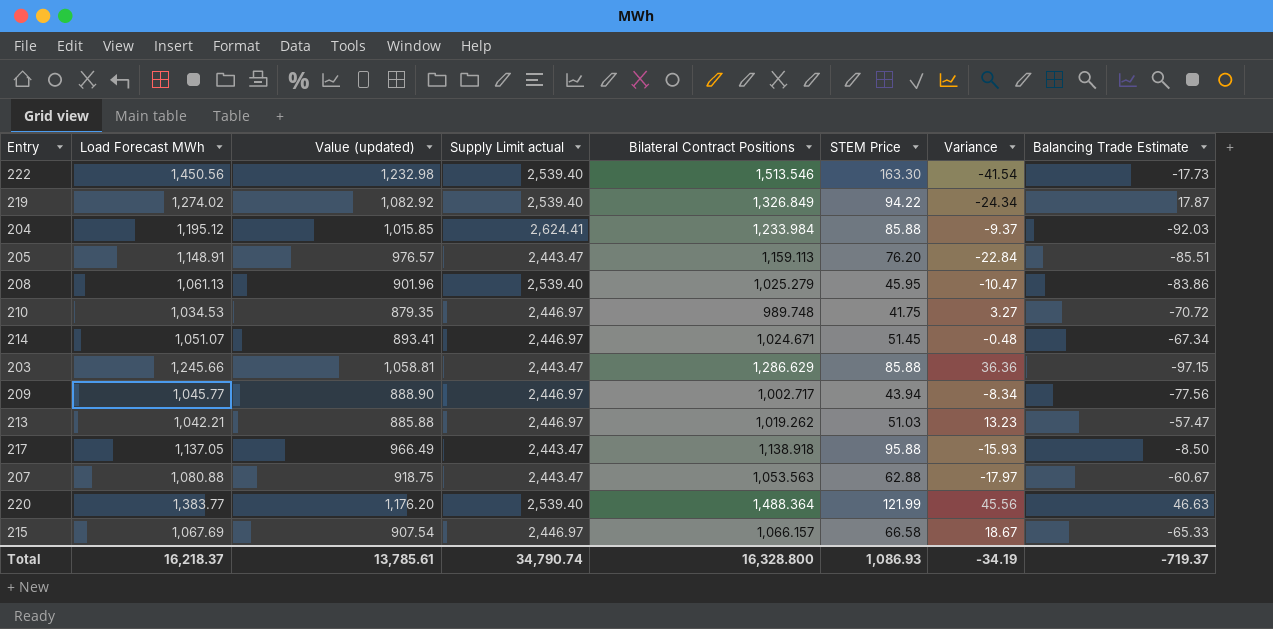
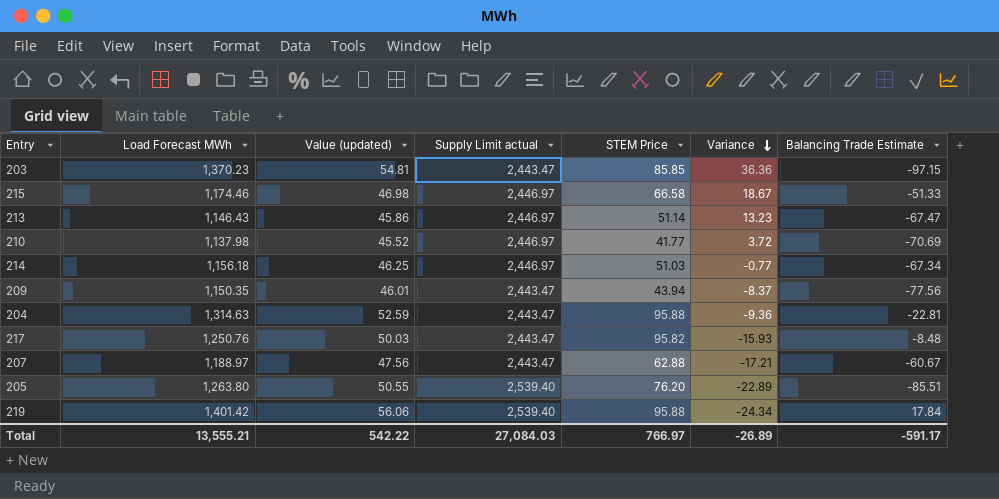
row order: none -> Variance descending
column Bilateral Contract Positions | position: 5 -> none
column Value (updated) | formula: [Load Forecast MWh] * 0.85 -> [Load Forecast MWh] * 0.04
row 222: 1,450.56 | 1,232.98 | 2,539.40 | 1,513.546 | 163.30 | -41.54 | -17.73 -> none
row 208: 1,061.13 | 901.96 | 2,539.40 | 1,025.279 | 45.95 | -10.47 | -83.86 -> none
row 220: 1,383.77 | 1,176.20 | 2,539.40 | 1,488.364 | 121.99 | 45.56 | 46.63 -> none
203 | Load Forecast MWh: 1,245.66 -> 1,370.23
203 | STEM Price: 85.88 -> 85.85
215 | Load Forecast MWh: 1,067.69 -> 1,174.46
215 | Balancing Trade Estimate: -65.33 -> -51.33
213 | Load Forecast MWh: 1,042.21 -> 1,146.43
213 | STEM Price: 51.03 -> 51.14
213 | Balancing Trade Estimate: -57.47 -> -67.47
210 | Load Forecast MWh: 1,034.53 -> 1,137.98
210 | STEM Price: 41.75 -> 41.77
210 | Variance: 3.27 -> 3.72
210 | Balancing Trade Estimate: -70.72 -> -70.69
214 | Load Forecast MWh: 1,051.07 -> 1,156.18
214 | STEM Price: 51.45 -> 51.03
214 | Variance: -0.48 -> -0.77
209 | Load Forecast MWh: 1,045.77 -> 1,150.35
209 | Supply Limit actual: 2,446.97 -> 2,443.47
209 | Variance: -8.34 -> -8.37
204 | Load Forecast MWh: 1,195.12 -> 1,314.63
204 | Supply Limit actual: 2,624.41 -> 2,443.47
204 | STEM Price: 85.88 -> 95.88
204 | Variance: -9.37 -> -9.36
204 | Balancing Trade Estimate: -92.03 -> -22.81
217 | Load Forecast MWh: 1,137.05 -> 1,250.76
217 | STEM Price: 95.88 -> 95.82
217 | Balancing Trade Estimate: -8.50 -> -8.48
207 | Load Forecast MWh: 1,080.88 -> 1,188.97
207 | Variance: -17.97 -> -17.21
205 | Load Forecast MWh: 1,148.91 -> 1,263.80
205 | Supply Limit actual: 2,443.47 -> 2,539.40
205 | Variance: -22.84 -> -22.89
219 | Load Forecast MWh: 1,274.02 -> 1,401.42
219 | STEM Price: 94.22 -> 95.88
219 | Balancing Trade Estimate: 17.87 -> 17.84
Total | Load Forecast MWh: 16,218.37 -> 13,555.21
Total | Value (updated): 13,785.61 -> 542.22
Total | Supply Limit actual: 34,790.74 -> 27,084.03
Total | STEM Price: 1,086.93 -> 766.97
Total | Variance: -34.19 -> -26.89
Total | Balancing Trade Estimate: -719.37 -> -591.17

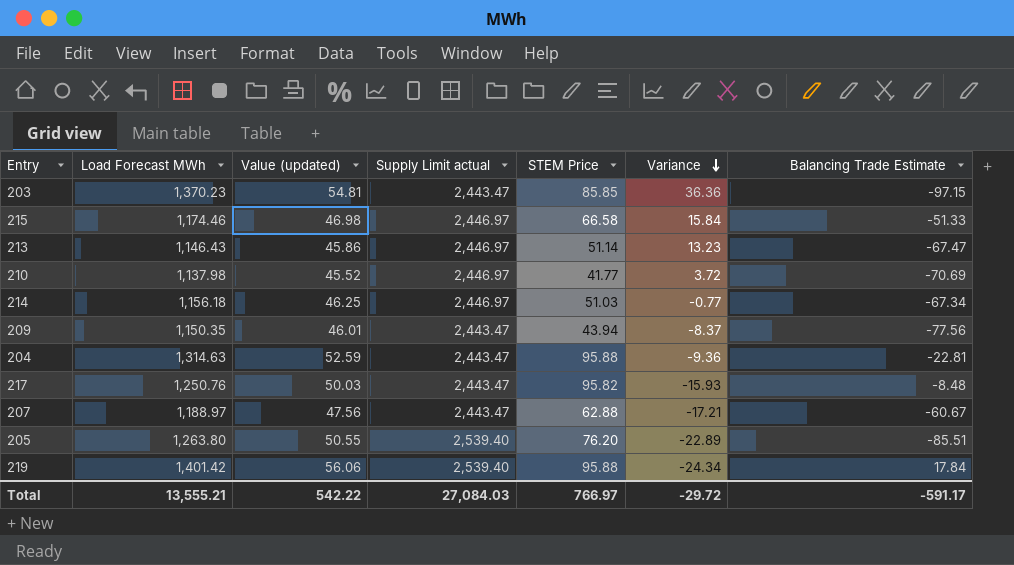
215 | Variance: 18.67 -> 15.84
Total | Variance: -26.89 -> -29.72

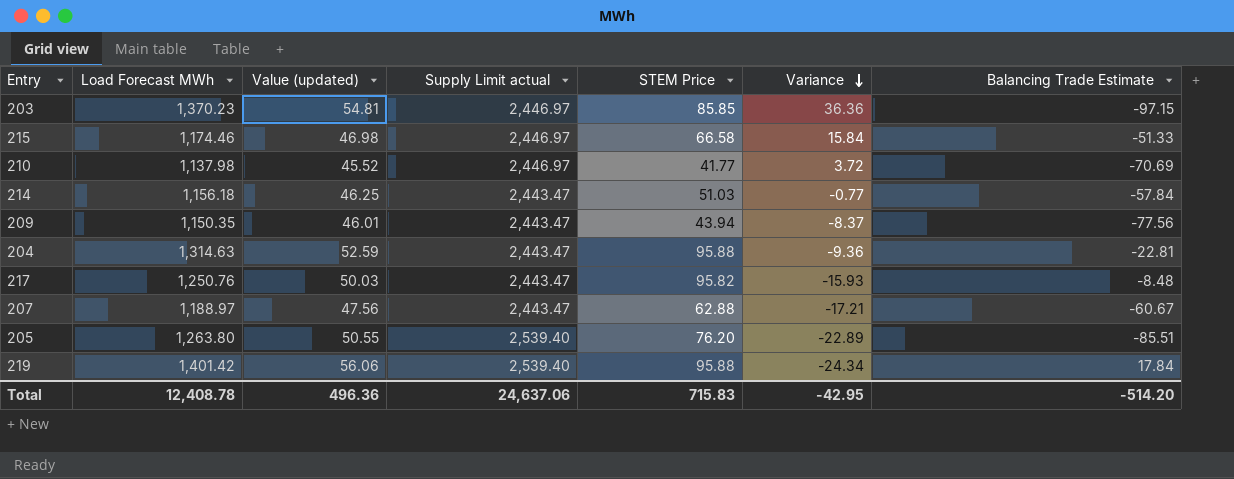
row 213: 1,146.43 | 45.86 | 2,446.97 | 51.14 | 13.23 | -67.47 -> none
203 | Supply Limit actual: 2,443.47 -> 2,446.97
214 | Supply Limit actual: 2,446.97 -> 2,443.47
214 | Balancing Trade Estimate: -67.34 -> -57.84
Total | Load Forecast MWh: 13,555.21 -> 12,408.78
Total | Value (updated): 542.22 -> 496.36
Total | Supply Limit actual: 27,084.03 -> 24,637.06
Total | STEM Price: 766.97 -> 715.83
Total | Variance: -29.72 -> -42.95
Total | Balancing Trade Estimate: -591.17 -> -514.20

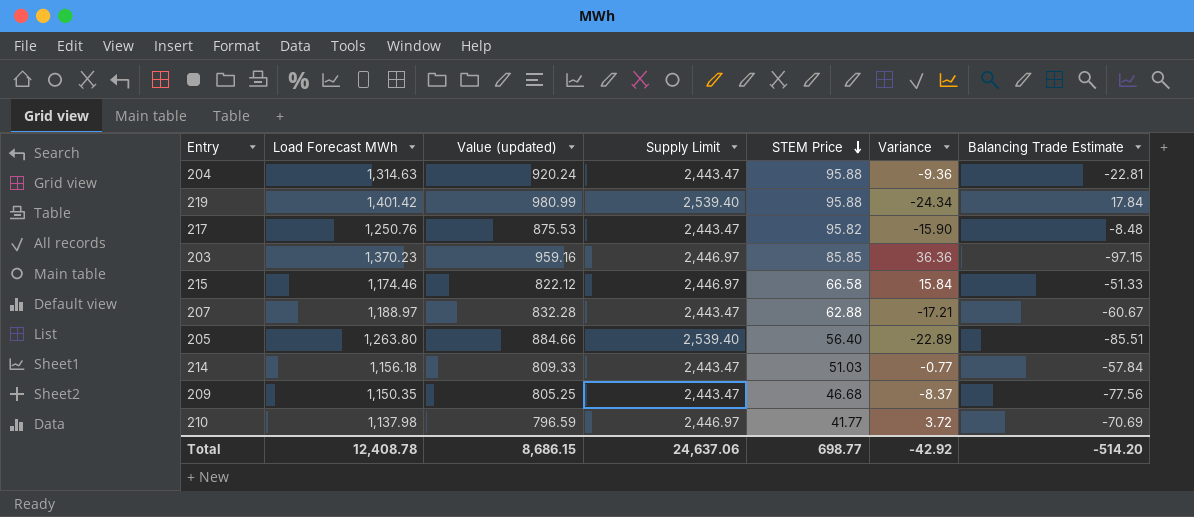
row order: Variance descending -> STEM Price descending
column Value (updated) | formula: [Load Forecast MWh] * 0.04 -> [Load Forecast MWh] * 0.7
column name: Supply Limit actual -> Supply Limit
217 | Variance: -15.93 -> -15.90
205 | STEM Price: 76.20 -> 56.40
209 | STEM Price: 43.94 -> 46.68
Total | Value (updated): 496.36 -> 8,686.15
Total | STEM Price: 715.83 -> 698.77
Total | Variance: -42.95 -> -42.92

